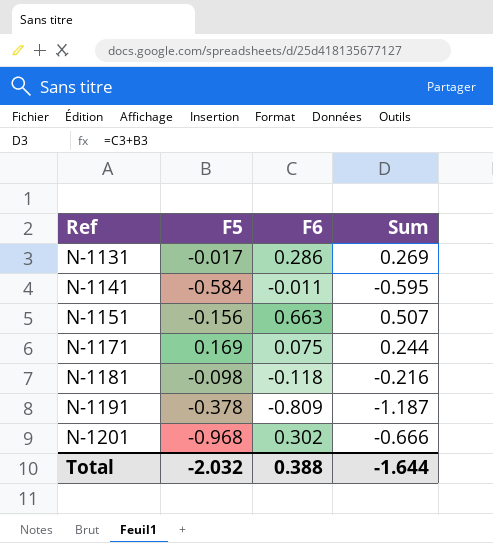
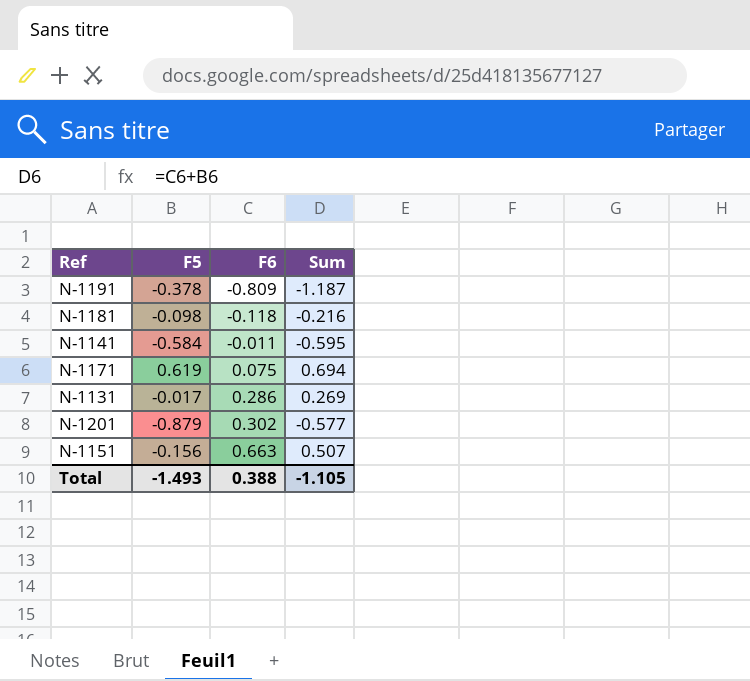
row order: Ref ascending -> F6 ascending
N-1171 | F5: 0.169 -> 0.619
N-1171 | Sum: 0.244 -> 0.694
N-1201 | F5: -0.968 -> -0.879
N-1201 | Sum: -0.666 -> -0.577
Total | F5: -2.032 -> -1.493
Total | Sum: -1.644 -> -1.105

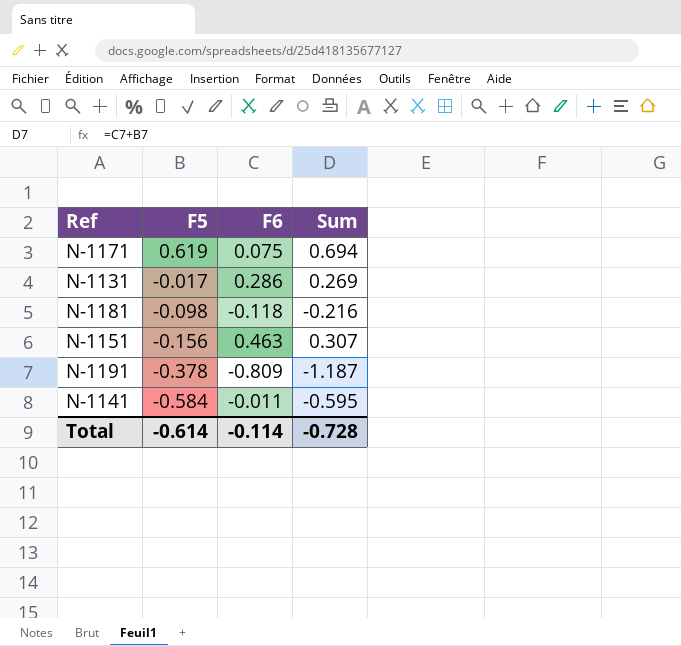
row order: F6 ascending -> F5 descending
row N-1201: -0.879 | 0.302 | -0.577 -> none
N-1151 | F6: 0.663 -> 0.463
N-1151 | Sum: 0.507 -> 0.307
Total | F5: -1.493 -> -0.614
Total | F6: 0.388 -> -0.114
Total | Sum: -1.105 -> -0.728

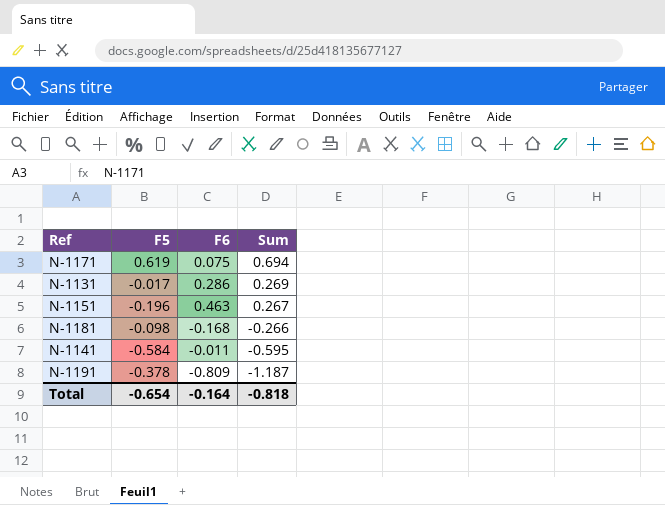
row order: F5 descending -> Sum descending
N-1151 | F5: -0.156 -> -0.196
N-1151 | Sum: 0.307 -> 0.267
N-1181 | F6: -0.118 -> -0.168
N-1181 | Sum: -0.216 -> -0.266
Total | F5: -0.614 -> -0.654
Total | F6: -0.114 -> -0.164
Total | Sum: -0.728 -> -0.818

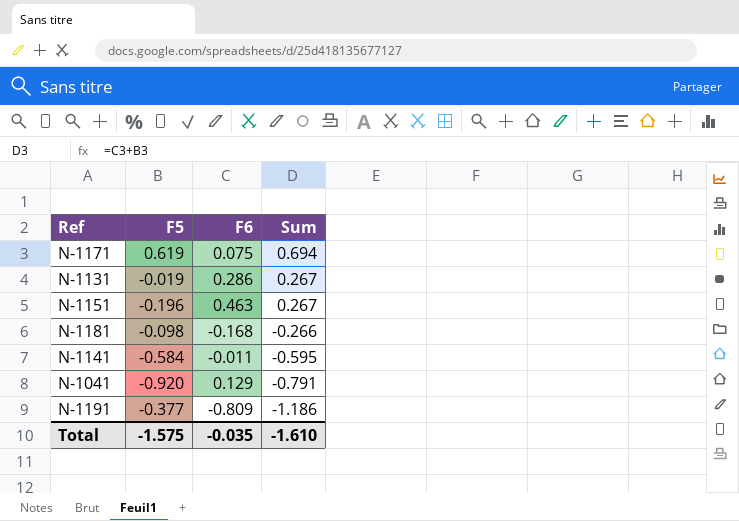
N-1131 | F5: -0.017 -> -0.019
N-1131 | Sum: 0.269 -> 0.267
row N-1041: none -> -0.920 | 0.129 | -0.791
N-1191 | F5: -0.378 -> -0.377
N-1191 | Sum: -1.187 -> -1.186
Total | F5: -0.654 -> -1.575
Total | F6: -0.164 -> -0.035
Total | Sum: -0.818 -> -1.610

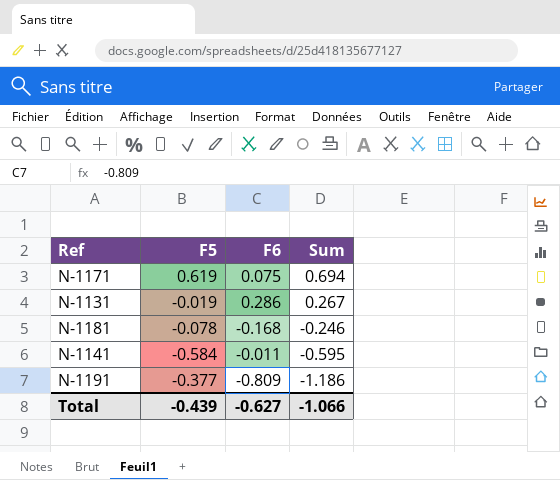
row N-1151: -0.196 | 0.463 | 0.267 -> none
row N-1041: -0.920 | 0.129 | -0.791 -> none
N-1181 | F5: -0.098 -> -0.078
N-1181 | Sum: -0.266 -> -0.246
Total | F5: -1.575 -> -0.439
Total | F6: -0.035 -> -0.627
Total | Sum: -1.610 -> -1.066

